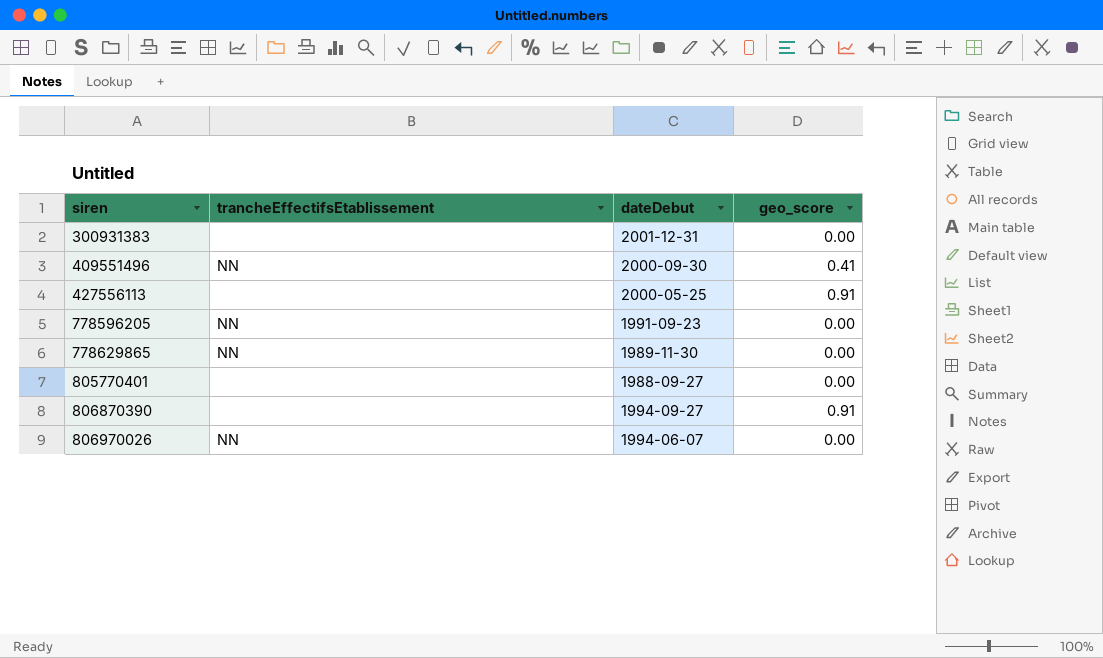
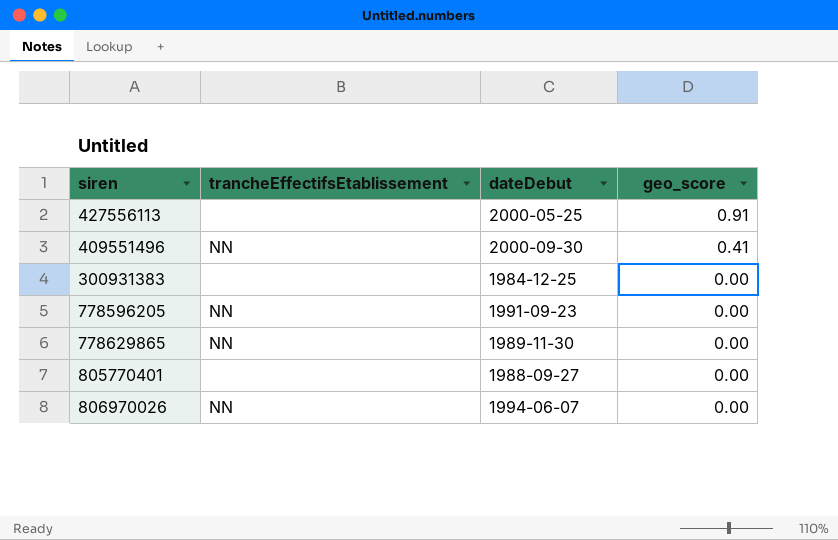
row order: siren ascending -> geo_score descending
row 806870390: none | 1994-09-27 | 0.91 -> none
300931383 | dateDebut: 2001-12-31 -> 1984-12-25

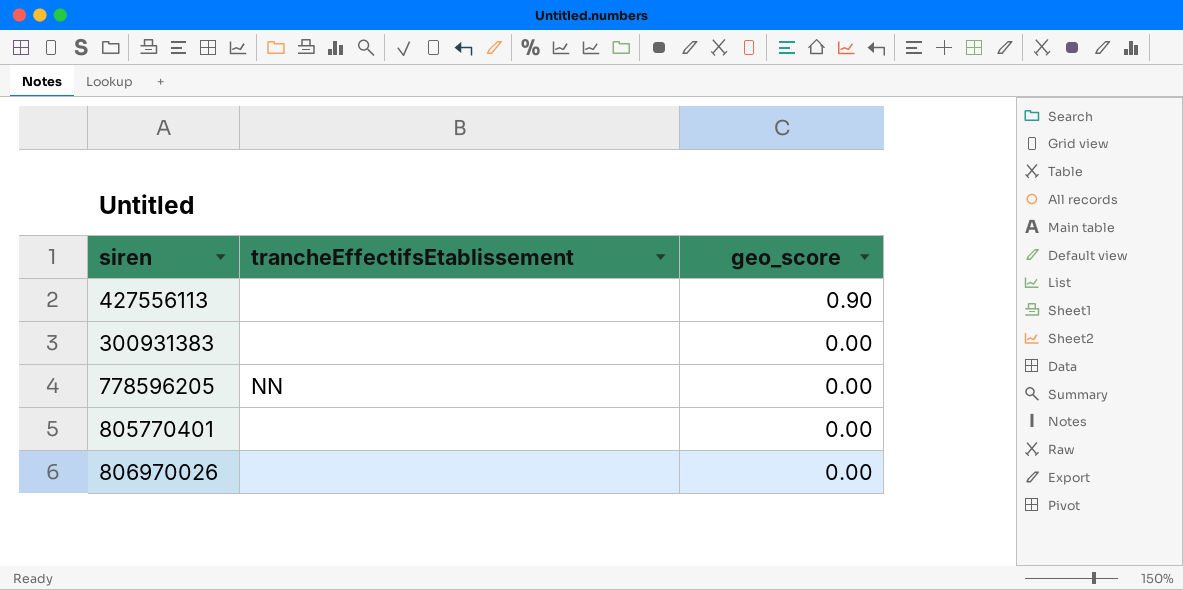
column dateDebut | position: 3 -> none
row 409551496: NN | 2000-09-30 | 0.41 -> none
row 778629865: NN | 1989-11-30 | 0.00 -> none
427556113 | geo_score: 0.91 -> 0.90
806970026 | trancheEffectifsEtablissement: NN -> none

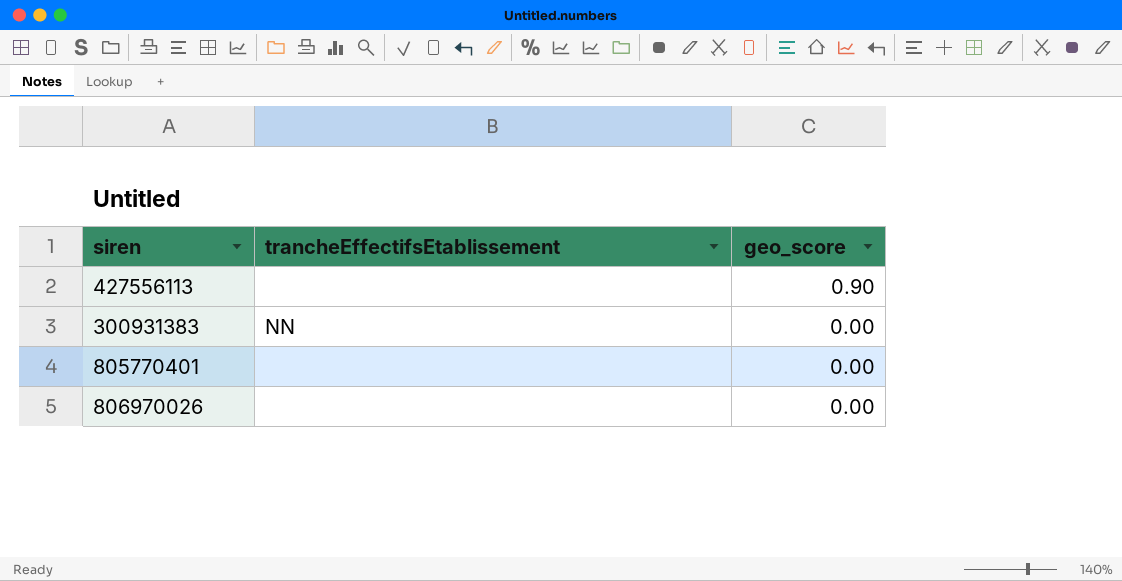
row 778596205: NN | 0.00 -> none
300931383 | trancheEffectifsEtablissement: none -> NN

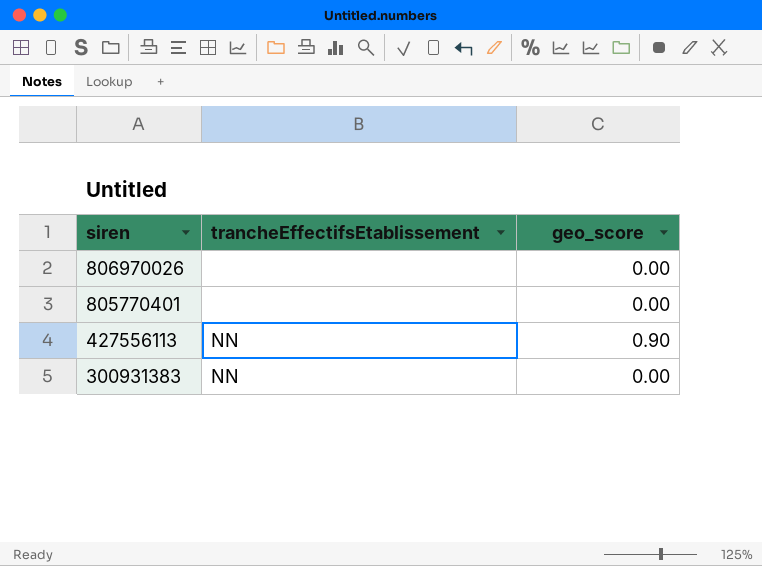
row order: geo_score descending -> siren descending
427556113 | trancheEffectifsEtablissement: none -> NN

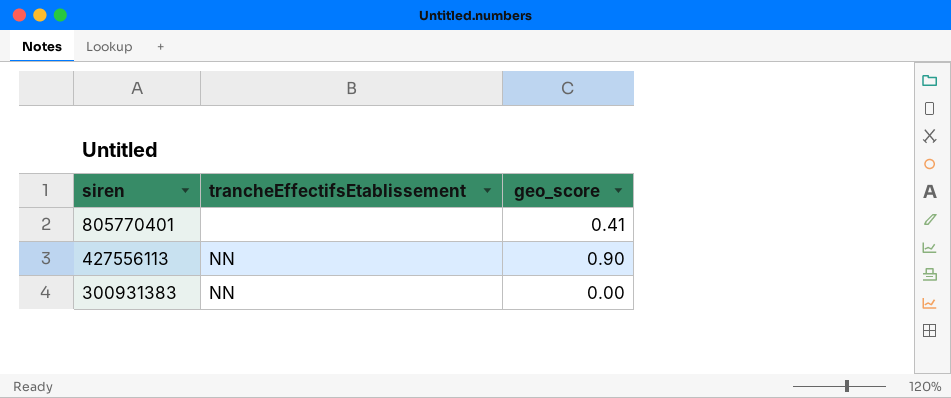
row 806970026: none | 0.00 -> none
805770401 | geo_score: 0.00 -> 0.41

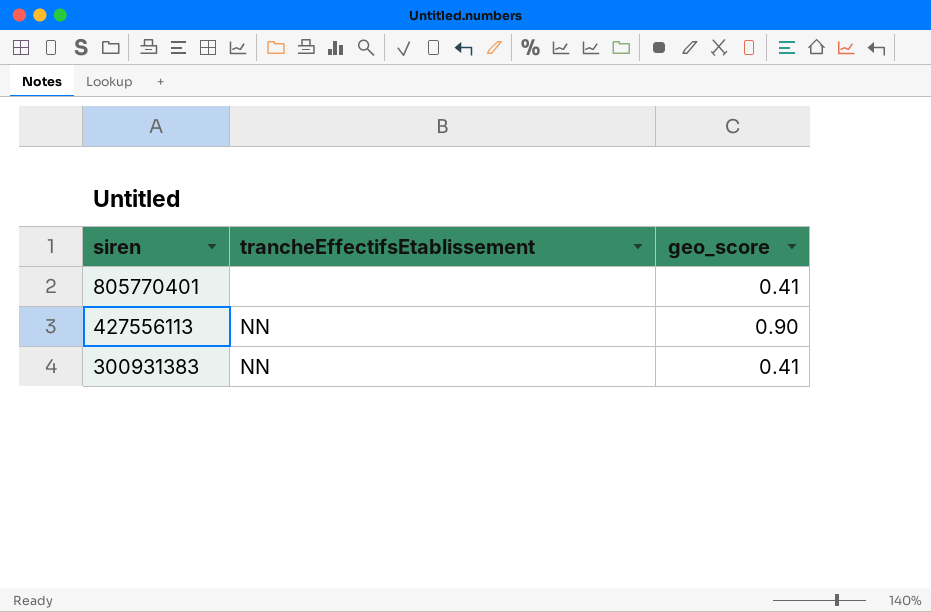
300931383 | geo_score: 0.00 -> 0.41

